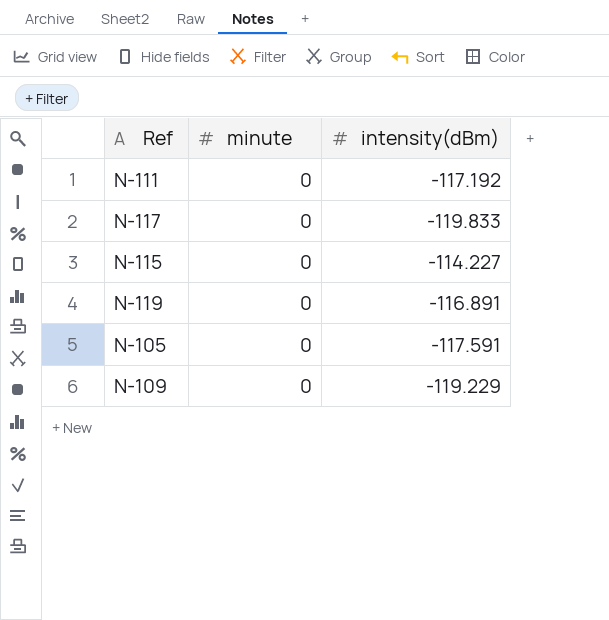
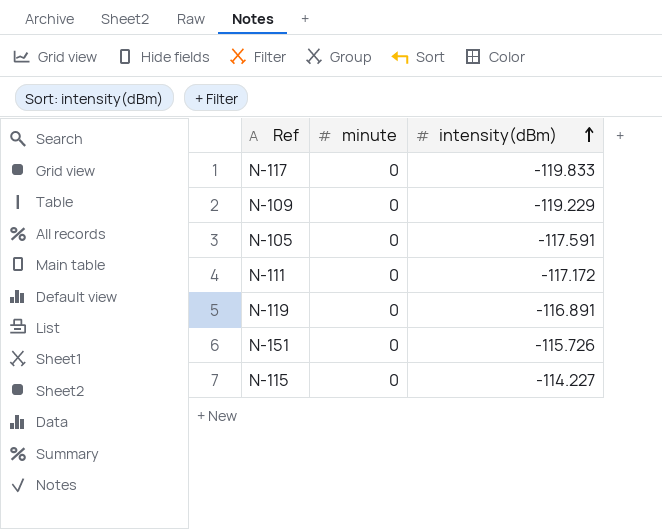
row order: none -> intensity(dBm) ascending
N-111 | intensity(dBm): -117.192 -> -117.172
row N-151: none -> 0 | -115.726

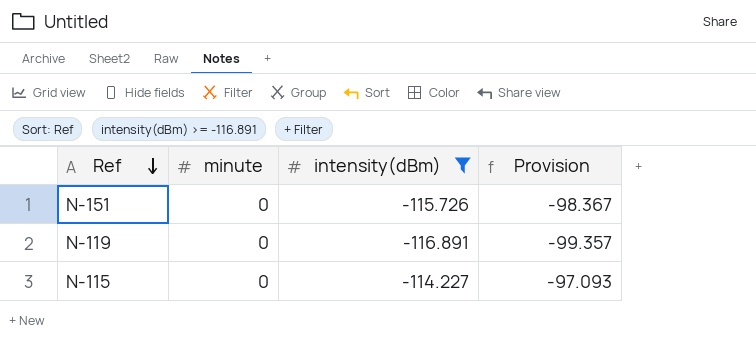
filter: none -> intensity(dBm) >= -116.891
row order: intensity(dBm) ascending -> Ref descending
column Provision | formula: none -> [intensity(dBm)] * 0.85

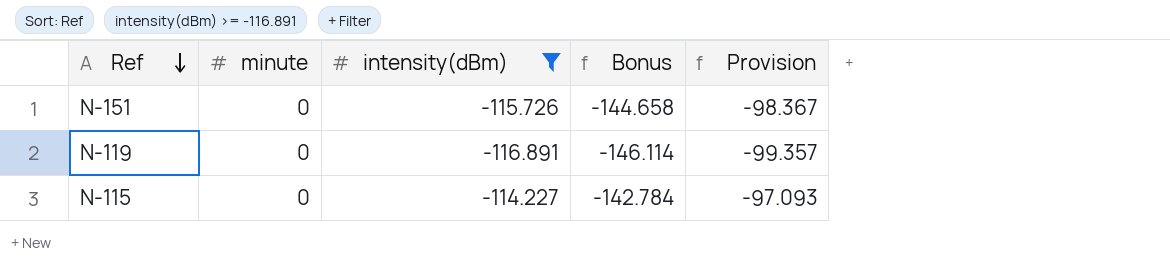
column Bonus | formula: none -> [intensity(dBm)] * 1.25

